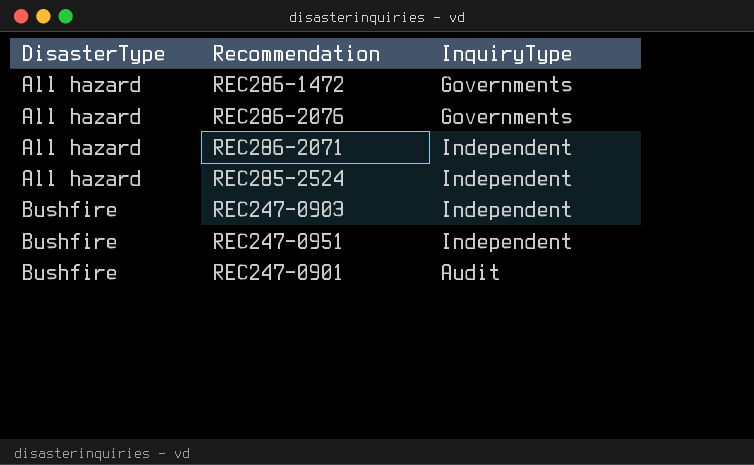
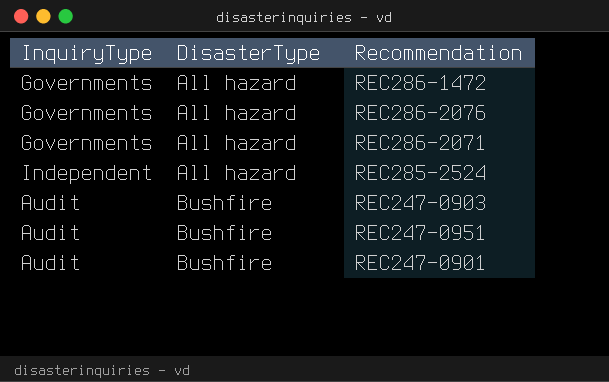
column InquiryType | position: 3 -> 1
REC286-2071 | InquiryType: Independent -> Governments
REC247-0903 | InquiryType: Independent -> Audit
REC247-0951 | InquiryType: Independent -> Audit

